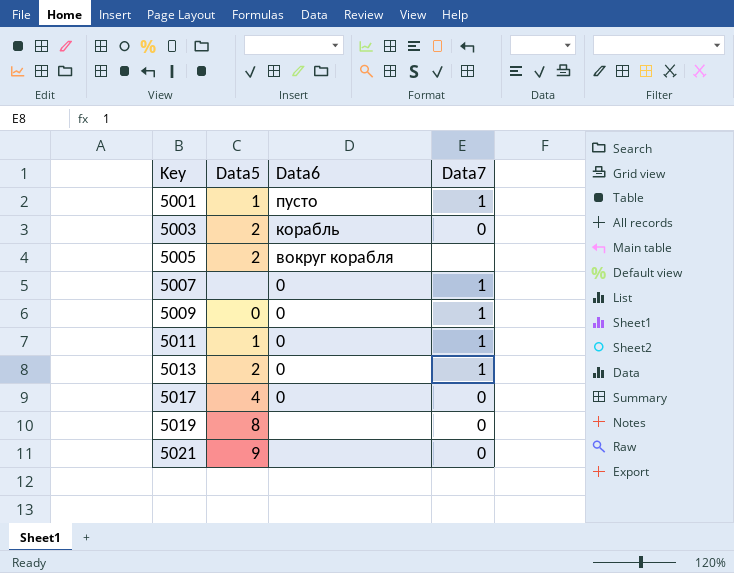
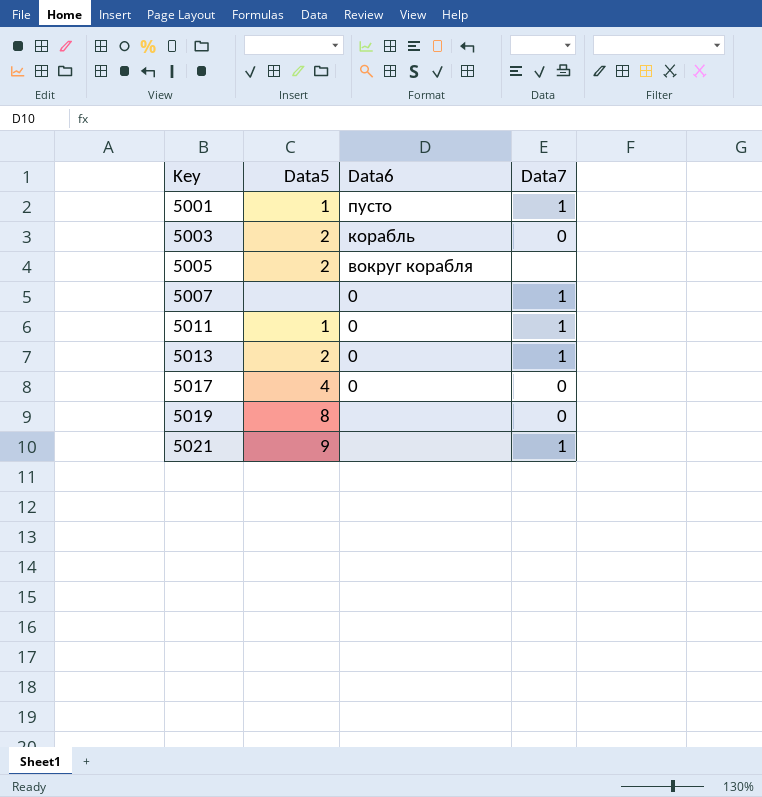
row 5009: 0 | 0 | 1 -> none
5021 | Data7: 0 -> 1

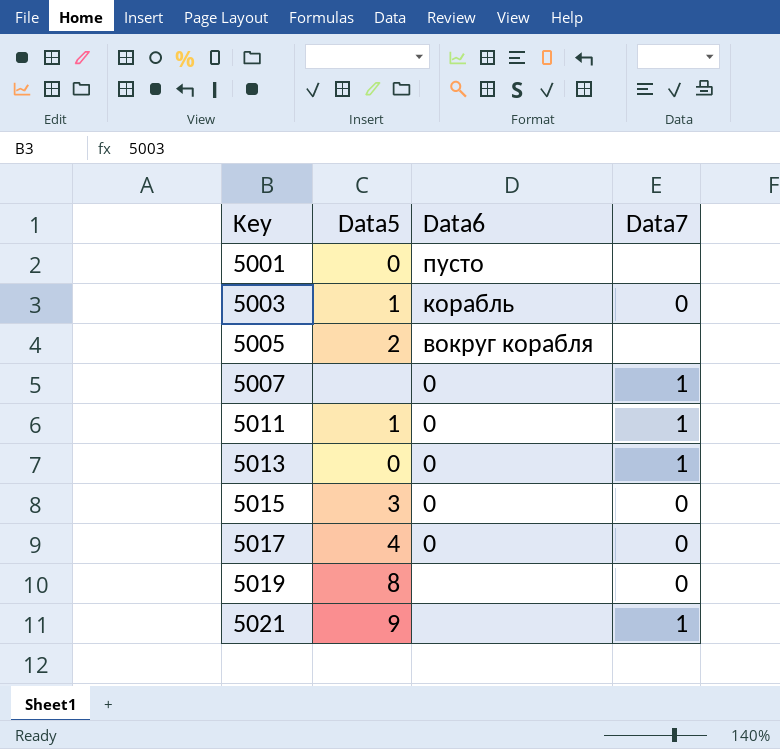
5001 | Data5: 1 -> 0
5001 | Data7: 1 -> none
5003 | Data5: 2 -> 1
5013 | Data5: 2 -> 0
row 5015: none -> 3 | 0 | 0

